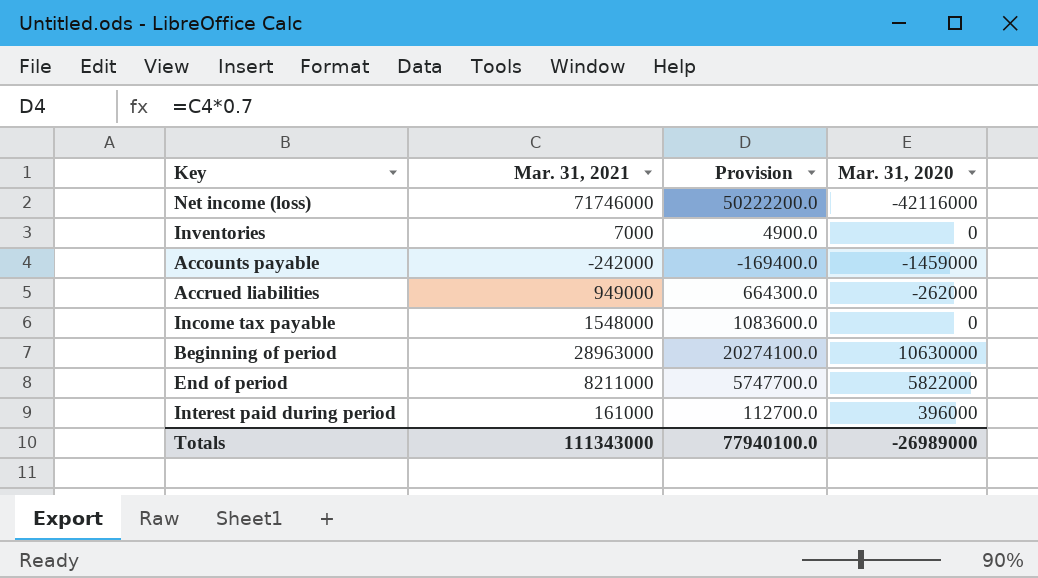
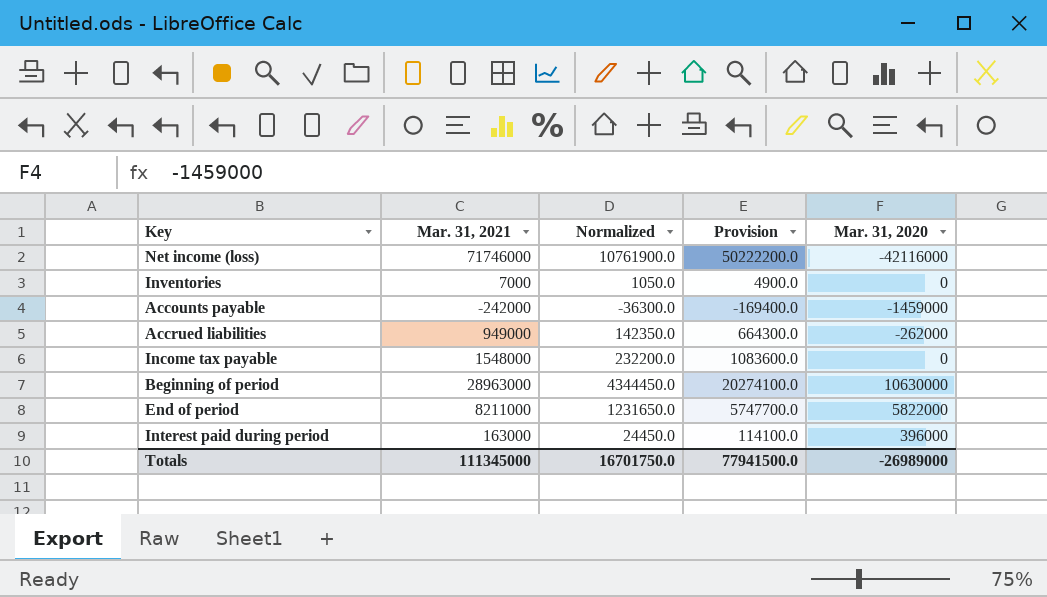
column Normalized | formula: none -> [Mar. 31, 2021] * 0.15
Interest paid during period | Mar. 31, 2021: 161000 -> 163000
Interest paid during period | Provision: 112700.0 -> 114100.0
Totals | Mar. 31, 2021: 111343000 -> 111345000
Totals | Provision: 77940100.0 -> 77941500.0

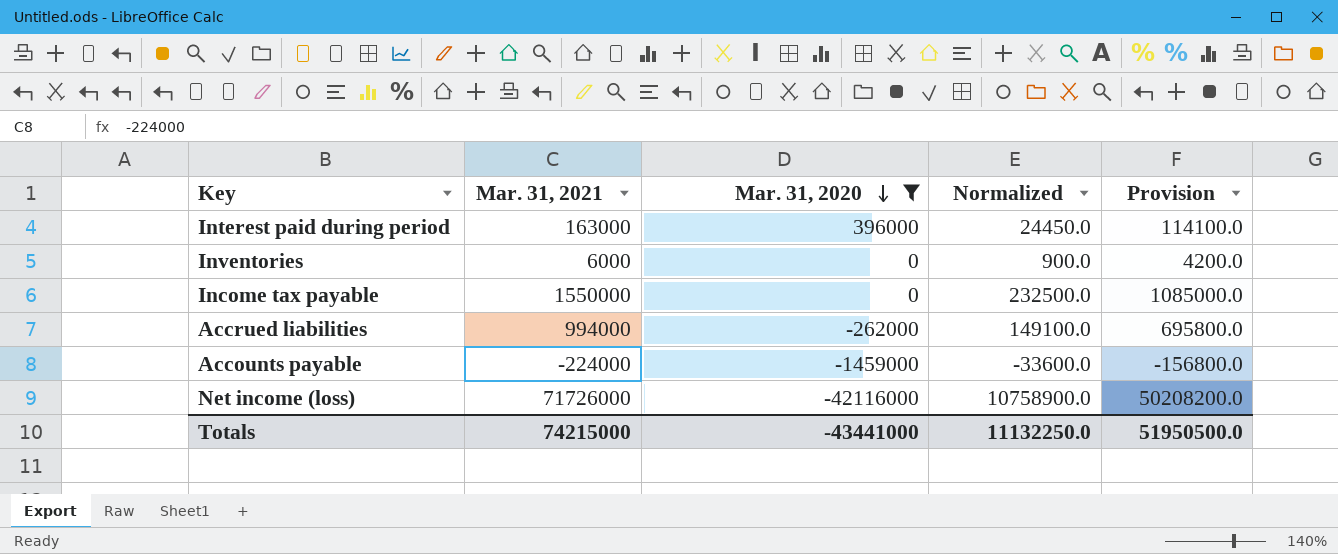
filter: none -> Mar. 31, 2020 <= 396000
row order: none -> Mar. 31, 2020 descending
column Mar. 31, 2020 | position: 5 -> 3
Inventories | Mar. 31, 2021: 7000 -> 6000
Inventories | Normalized: 1050.0 -> 900.0
Inventories | Provision: 4900.0 -> 4200.0
Income tax payable | Mar. 31, 2021: 1548000 -> 1550000
Income tax payable | Normalized: 232200.0 -> 232500.0
Income tax payable | Provision: 1083600.0 -> 1085000.0
Accrued liabilities | Mar. 31, 2021: 949000 -> 994000
Accrued liabilities | Normalized: 142350.0 -> 149100.0
Accrued liabilities | Provision: 664300.0 -> 695800.0
Accounts payable | Mar. 31, 2021: -242000 -> -224000
Accounts payable | Normalized: -36300.0 -> -33600.0
Accounts payable | Provision: -169400.0 -> -156800.0
Net income (loss) | Mar. 31, 2021: 71746000 -> 71726000
Net income (loss) | Normalized: 10761900.0 -> 10758900.0
Net income (loss) | Provision: 50222200.0 -> 50208200.0
Totals | Mar. 31, 2021: 111345000 -> 74215000
Totals | Mar. 31, 2020: -26989000 -> -43441000
Totals | Normalized: 16701750.0 -> 11132250.0
Totals | Provision: 77941500.0 -> 51950500.0

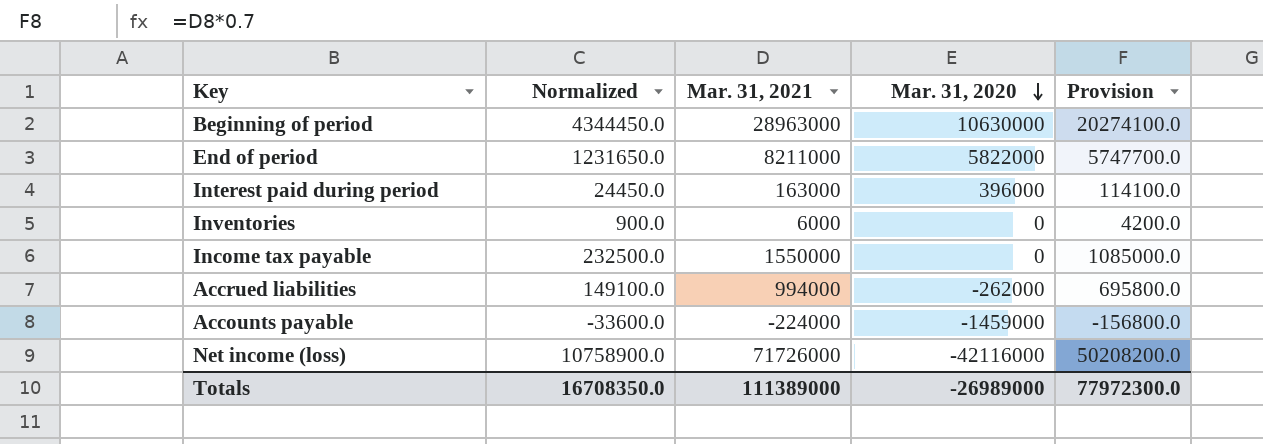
filter: Mar. 31, 2020 <= 396000 -> none
column Normalized | position: 4 -> 2
Totals | Normalized: 11132250.0 -> 16708350.0
Totals | Mar. 31, 2021: 74215000 -> 111389000
Totals | Mar. 31, 2020: -43441000 -> -26989000
Totals | Provision: 51950500.0 -> 77972300.0

